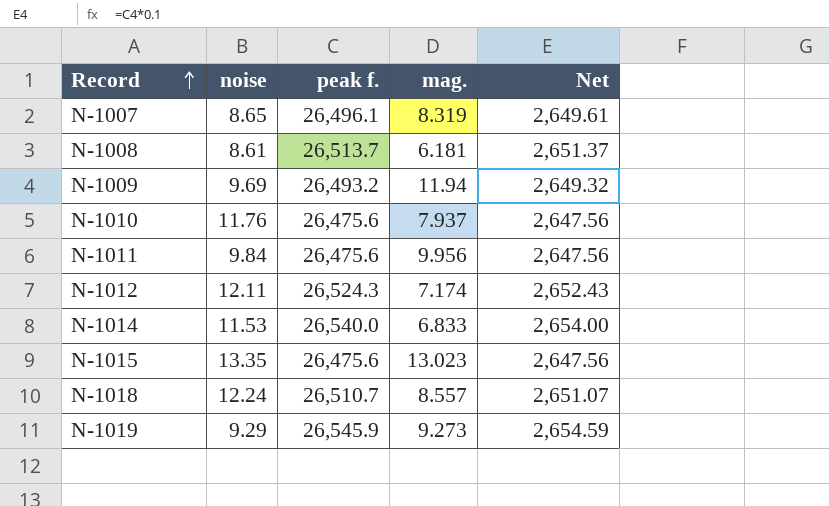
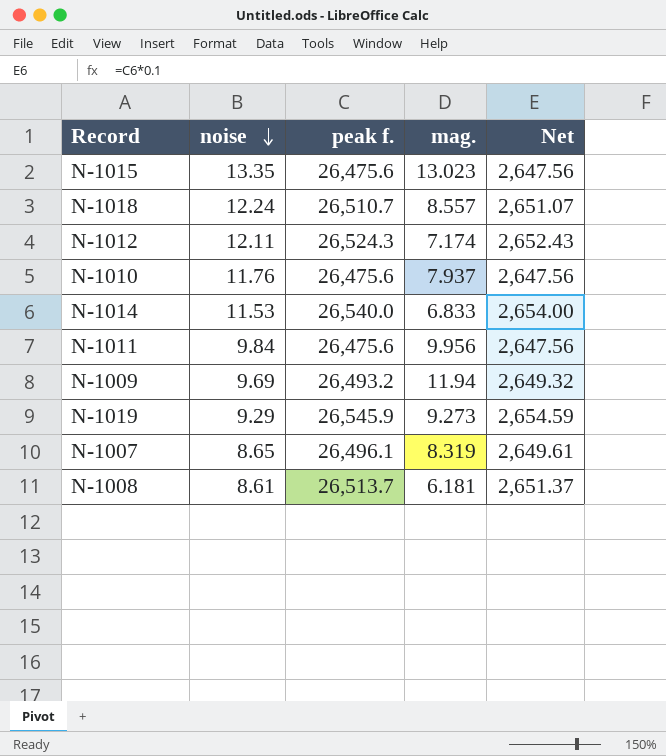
row order: Record ascending -> noise descending

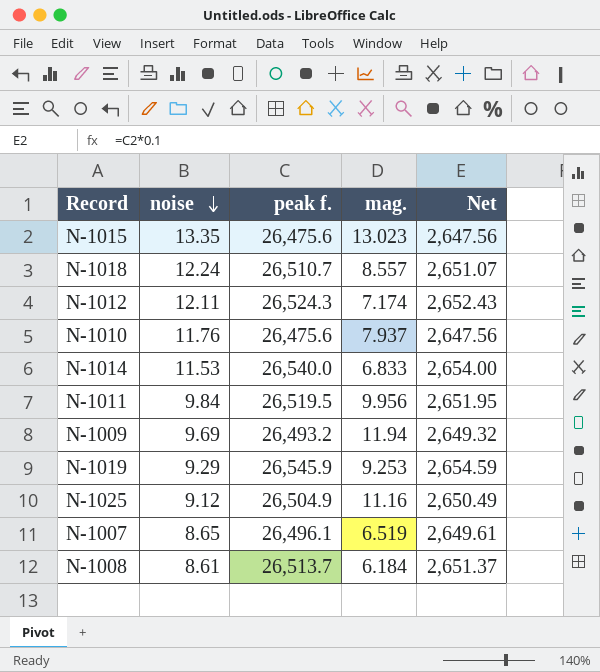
N-1011 | peak f.: 26,475.6 -> 26,519.5
N-1011 | Net: 2,647.56 -> 2,651.95
N-1019 | mag.: 9.273 -> 9.253
row N-1025: none -> 9.12 | 26,504.9 | 11.16 | 2,650.49
N-1007 | mag.: 8.319 -> 6.519
N-1008 | mag.: 6.181 -> 6.184

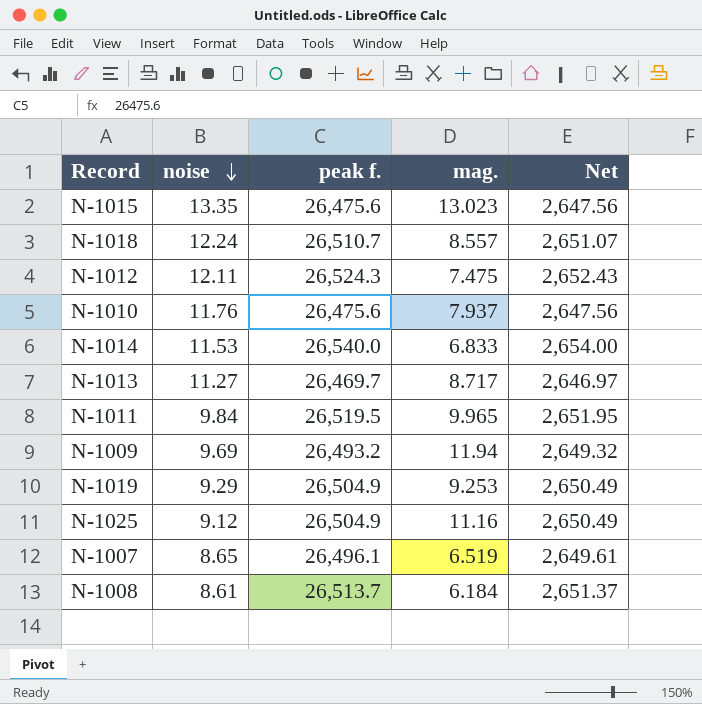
N-1012 | mag.: 7.174 -> 7.475
row N-1013: none -> 11.27 | 26,469.7 | 8.717 | 2,646.97
N-1011 | mag.: 9.956 -> 9.965
N-1019 | peak f.: 26,545.9 -> 26,504.9
N-1019 | Net: 2,654.59 -> 2,650.49

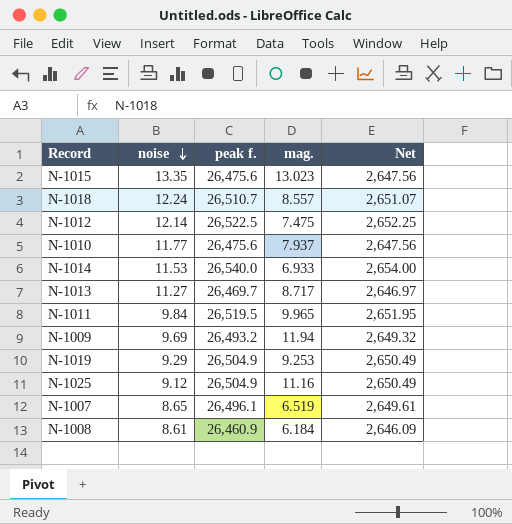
N-1012 | noise: 12.11 -> 12.14
N-1012 | peak f.: 26,524.3 -> 26,522.5
N-1012 | Net: 2,652.43 -> 2,652.25
N-1010 | noise: 11.76 -> 11.77
N-1014 | mag.: 6.833 -> 6.933
N-1008 | peak f.: 26,513.7 -> 26,460.9
N-1008 | Net: 2,651.37 -> 2,646.09

